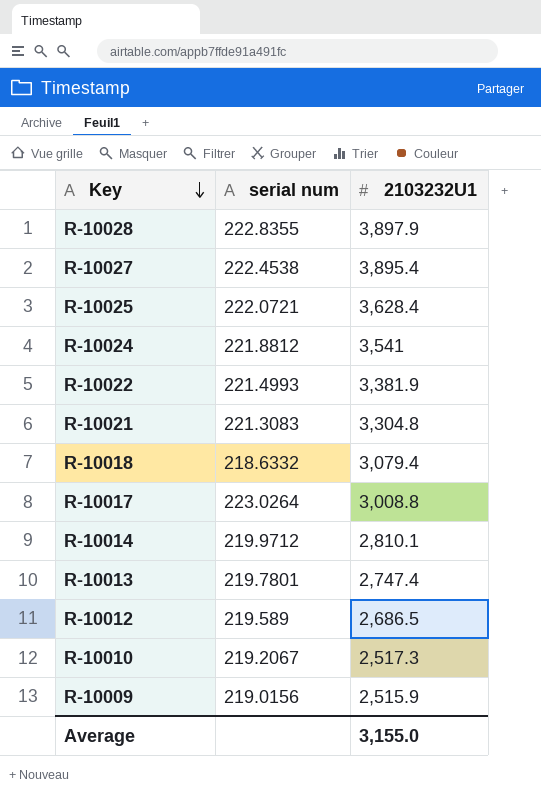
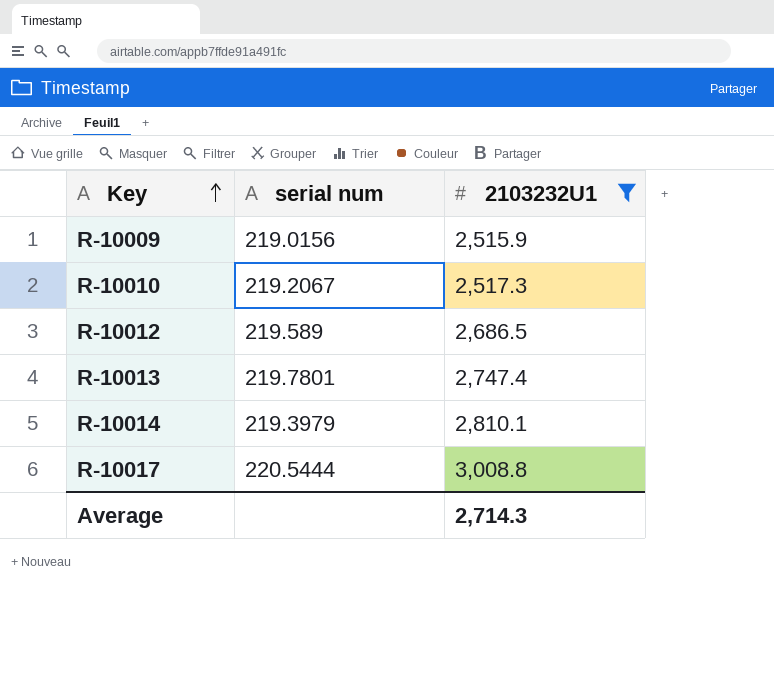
filter: none -> 2103232U1 <= 3,008.8
row order: Key descending -> Key ascending
R-10014 | serial num: 219.9712 -> 219.3979
R-10017 | serial num: 223.0264 -> 220.5444
Average | 2103232U1: 3,155.0 -> 2,714.3

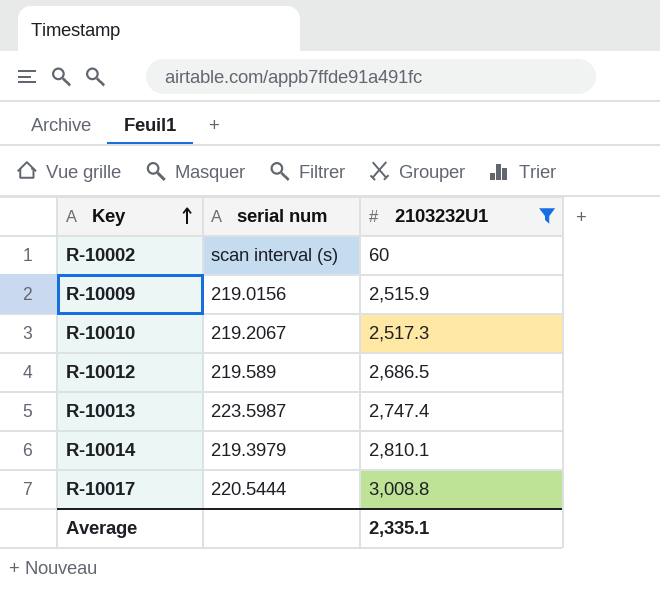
row R-10002: none -> scan interval (s) | 60
R-10013 | serial num: 219.7801 -> 223.5987
Average | 2103232U1: 2,714.3 -> 2,335.1

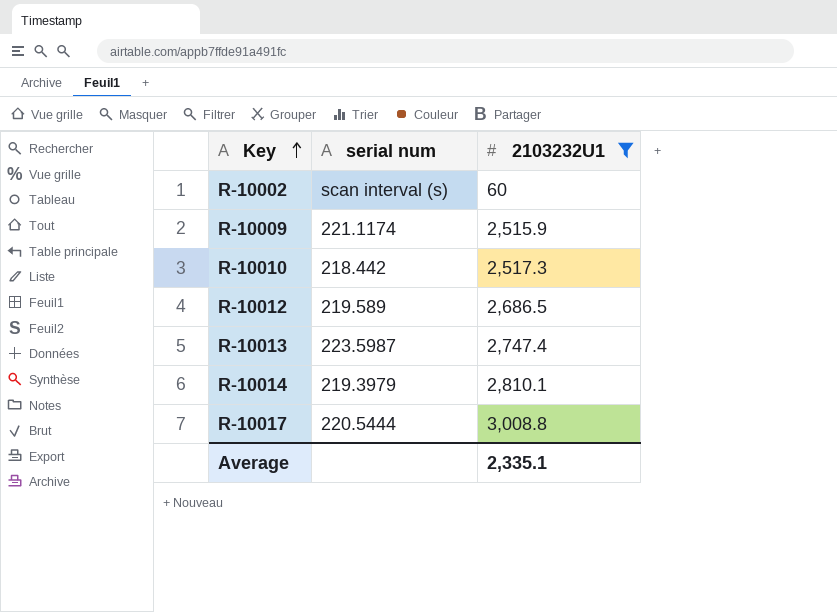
R-10009 | serial num: 219.0156 -> 221.1174
R-10010 | serial num: 219.2067 -> 218.442

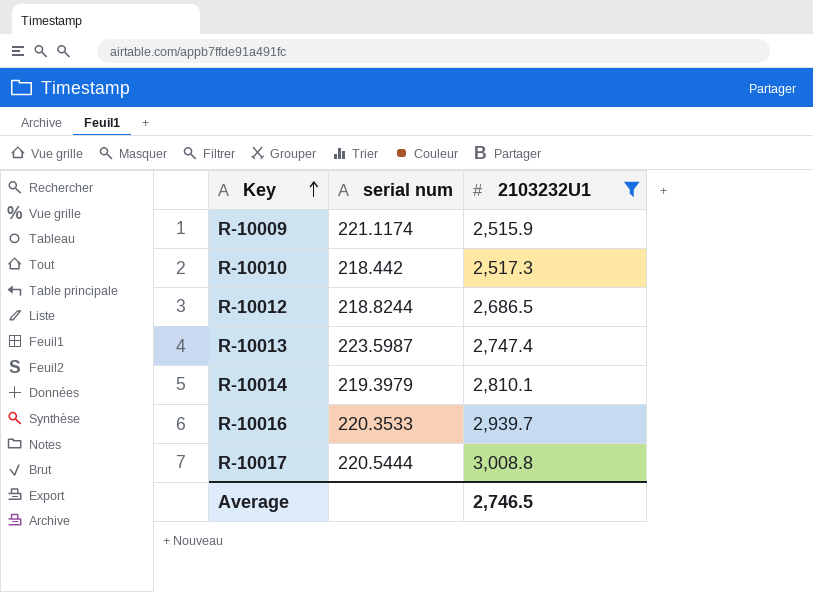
row R-10002: scan interval (s) | 60 -> none
R-10012 | serial num: 219.589 -> 218.8244
row R-10016: none -> 220.3533 | 2,939.7
Average | 2103232U1: 2,335.1 -> 2,746.5

